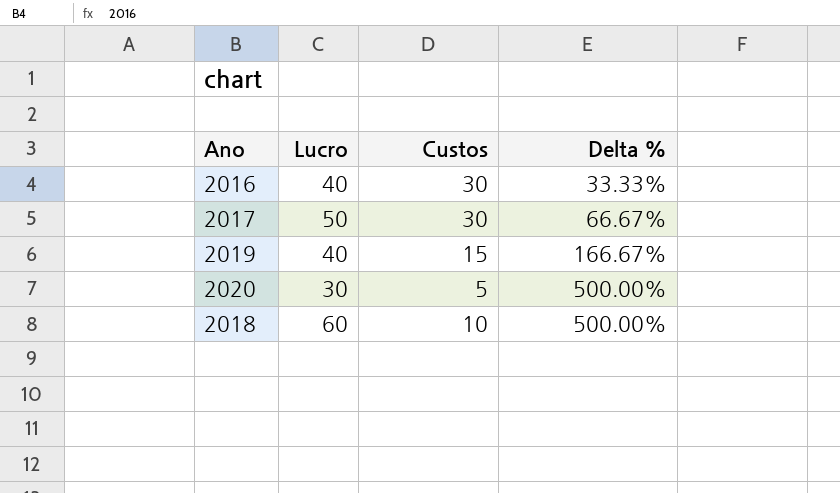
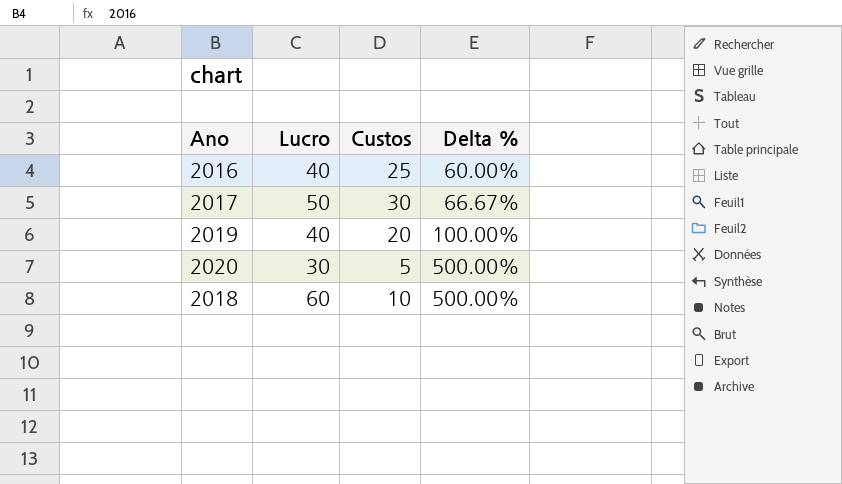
2016 | Custos: 30 -> 25
2016 | Delta %: 33.33% -> 60.00%
2019 | Custos: 15 -> 20
2019 | Delta %: 166.67% -> 100.00%

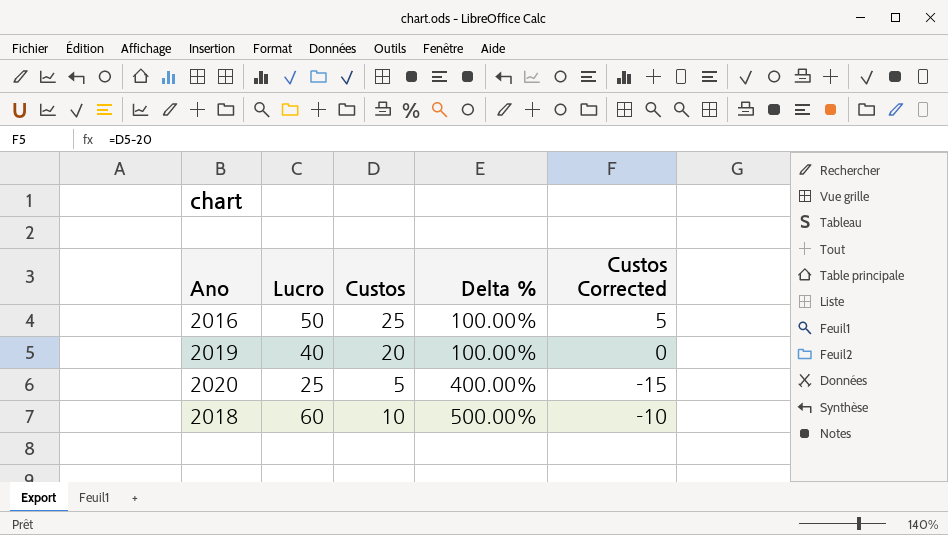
column Custos Corrected | formula: none -> [Custos] - 20
row 2017: 50 | 30 | 66.67% -> none
2016 | Lucro: 40 -> 50
2016 | Delta %: 60.00% -> 100.00%
2020 | Lucro: 30 -> 25
2020 | Delta %: 500.00% -> 400.00%

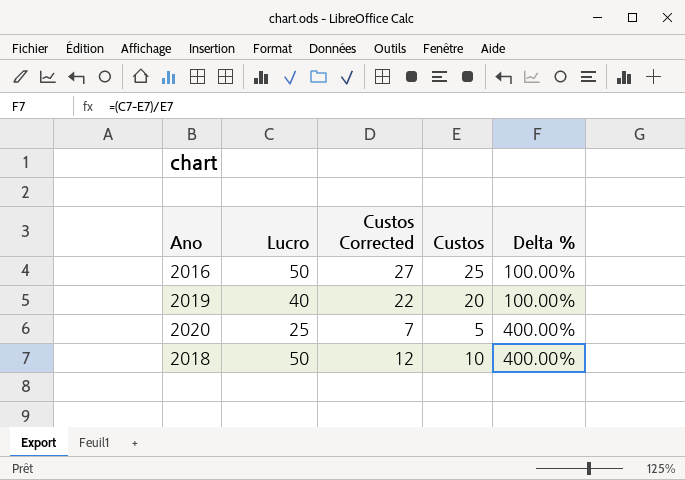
column Custos Corrected | formula: [Custos] - 20 -> [Custos] + 2
column Custos Corrected | position: 5 -> 3
2018 | Lucro: 60 -> 50
2018 | Delta %: 500.00% -> 400.00%

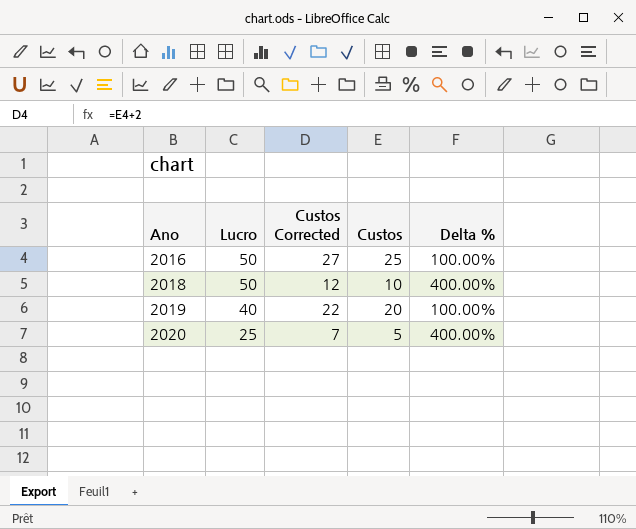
row order: Delta % ascending -> Ano ascending

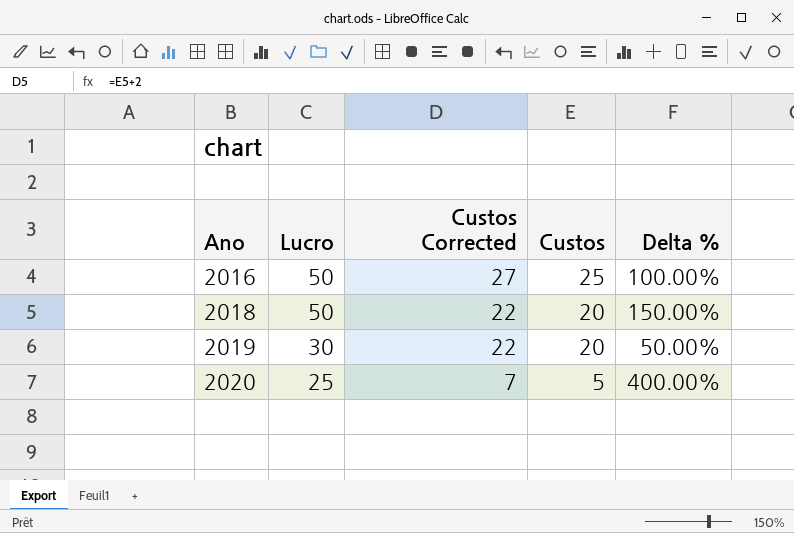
2018 | Custos Corrected: 12 -> 22
2018 | Custos: 10 -> 20
2018 | Delta %: 400.00% -> 150.00%
2019 | Lucro: 40 -> 30
2019 | Delta %: 100.00% -> 50.00%

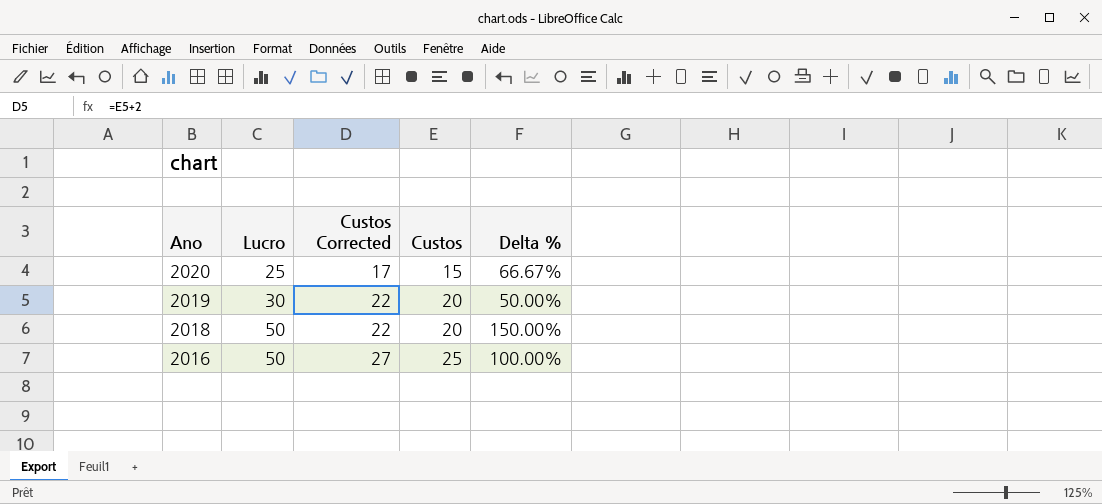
row order: Ano ascending -> Ano descending
2020 | Custos Corrected: 7 -> 17
2020 | Custos: 5 -> 15
2020 | Delta %: 400.00% -> 66.67%

